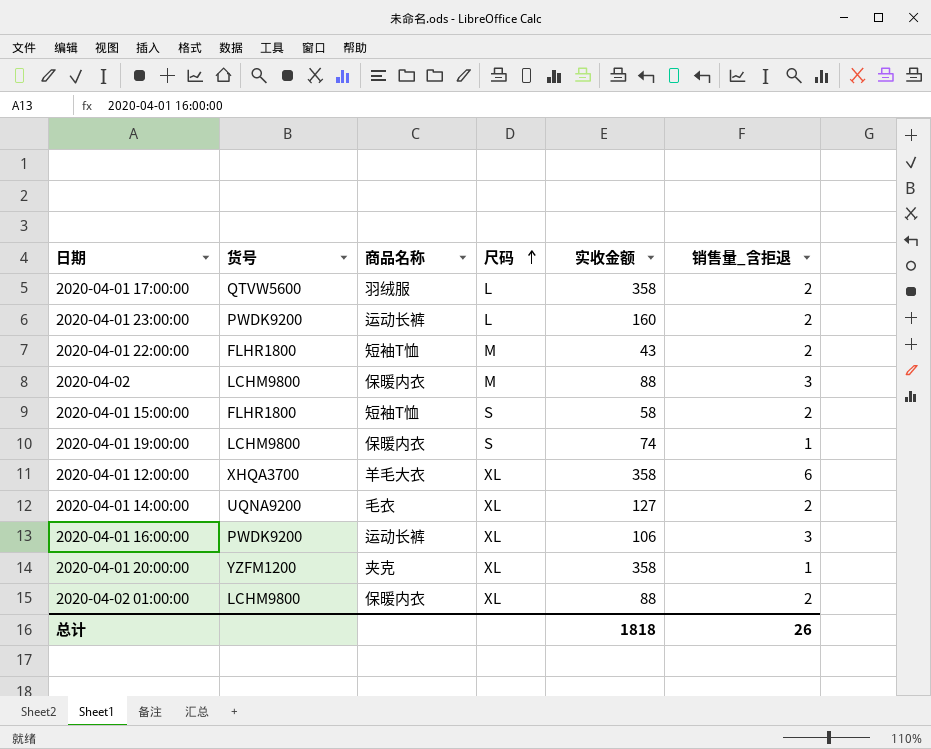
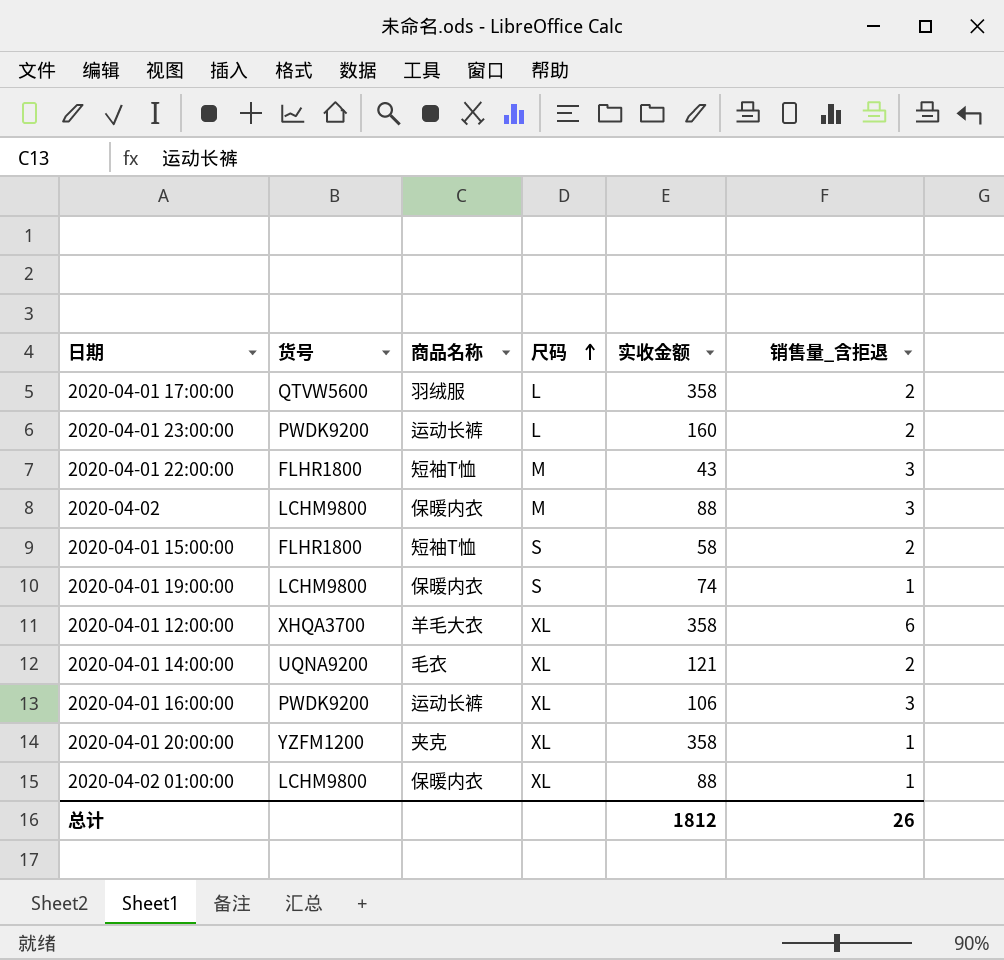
2020-04-01 22:00:00 | 销售量_含拒退: 2 -> 3
2020-04-01 14:00:00 | 实收金额: 127 -> 121
2020-04-02 01:00:00 | 销售量_含拒退: 2 -> 1
总计 | 实收金额: 1818 -> 1812

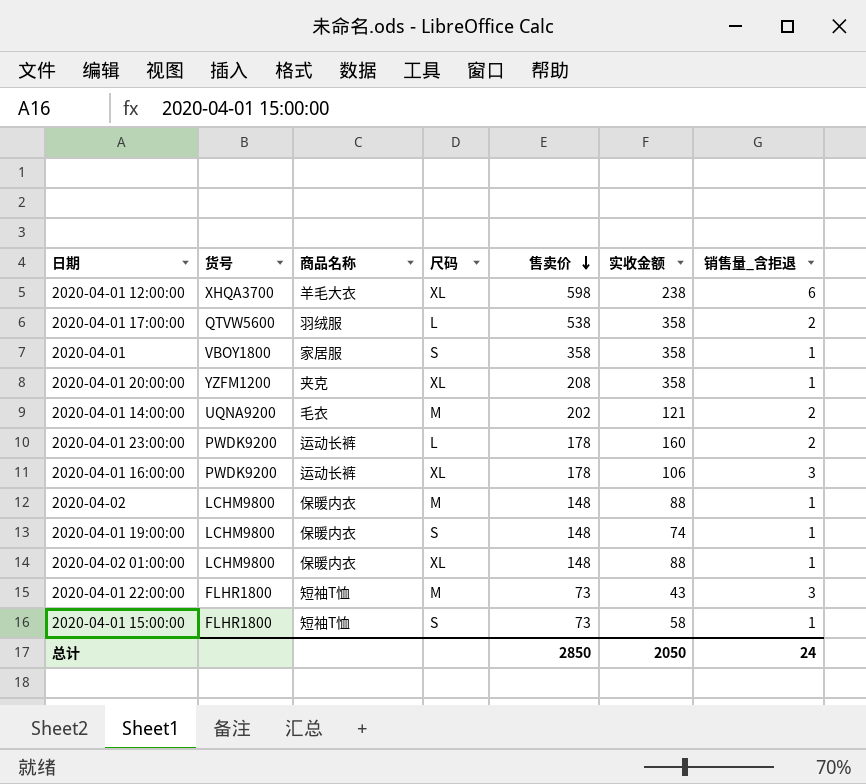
row order: 尺码 ascending -> 售卖价 descending
column 售卖价 | position: none -> 5
2020-04-01 12:00:00 | 实收金额: 358 -> 238
row 2020-04-01: none -> VBOY1800 | 家居服 | S | 358 | 358 | 1
2020-04-01 14:00:00 | 尺码: XL -> M
2020-04-02 | 销售量_含拒退: 3 -> 1
2020-04-01 15:00:00 | 销售量_含拒退: 2 -> 1
总计 | 实收金额: 1812 -> 2050
总计 | 销售量_含拒退: 26 -> 24

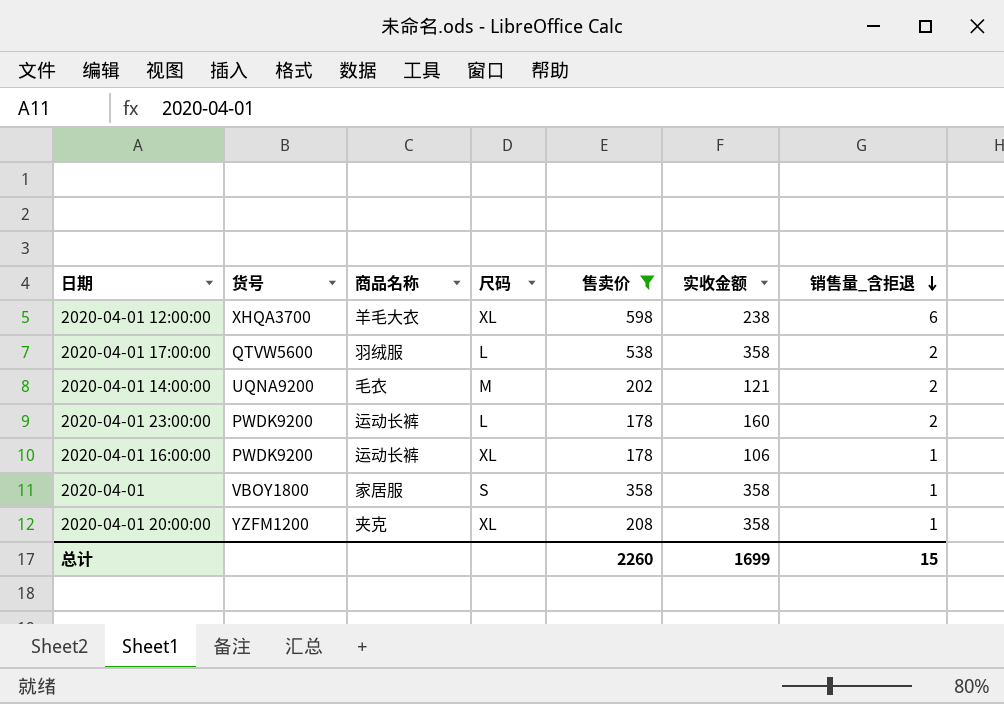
filter: none -> 售卖价 >= 178
row order: 售卖价 descending -> 销售量_含拒退 descending
2020-04-01 16:00:00 | 销售量_含拒退: 3 -> 1
总计 | 售卖价: 2850 -> 2260
总计 | 实收金额: 2050 -> 1699
总计 | 销售量_含拒退: 24 -> 15

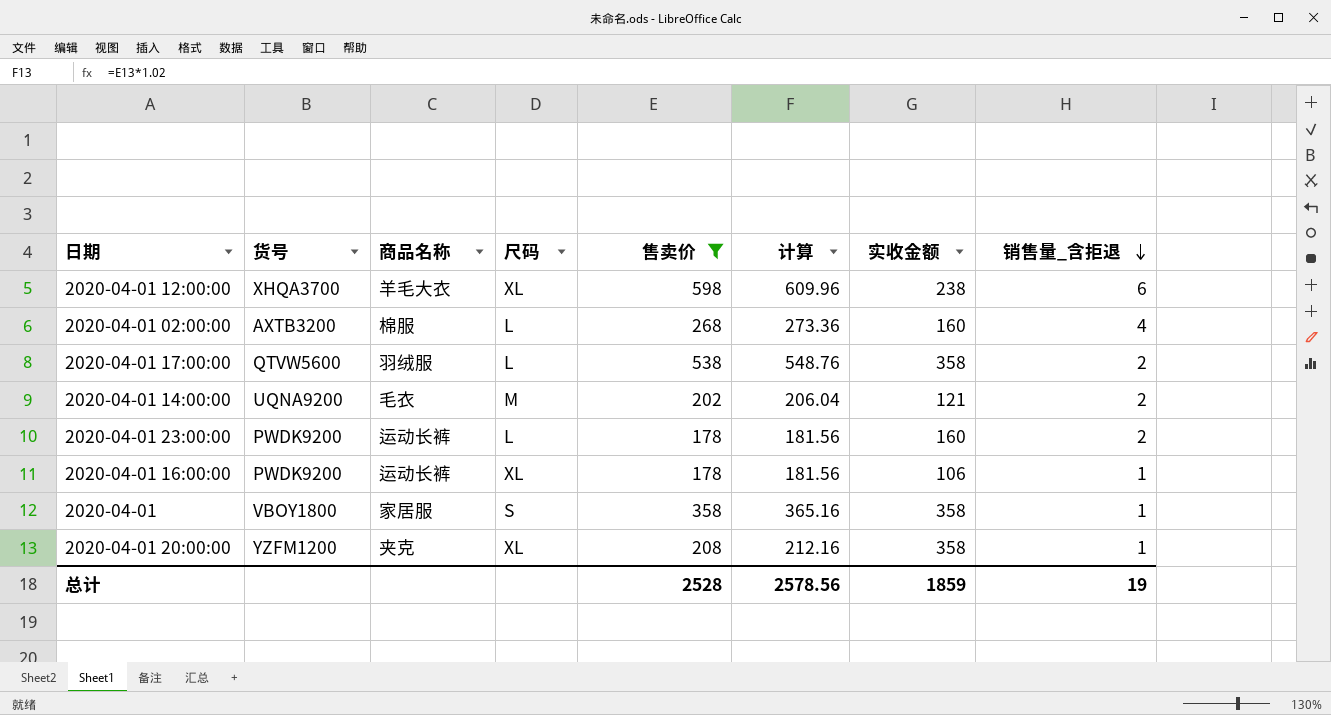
column 计算 | formula: none -> [售卖价] * 1.02
row 2020-04-01 02:00:00: none -> AXTB3200 | 棉服 | L | 268 | 273.36 | 160 | 4
总计 | 售卖价: 2260 -> 2528
总计 | 实收金额: 1699 -> 1859
总计 | 销售量_含拒退: 15 -> 19

